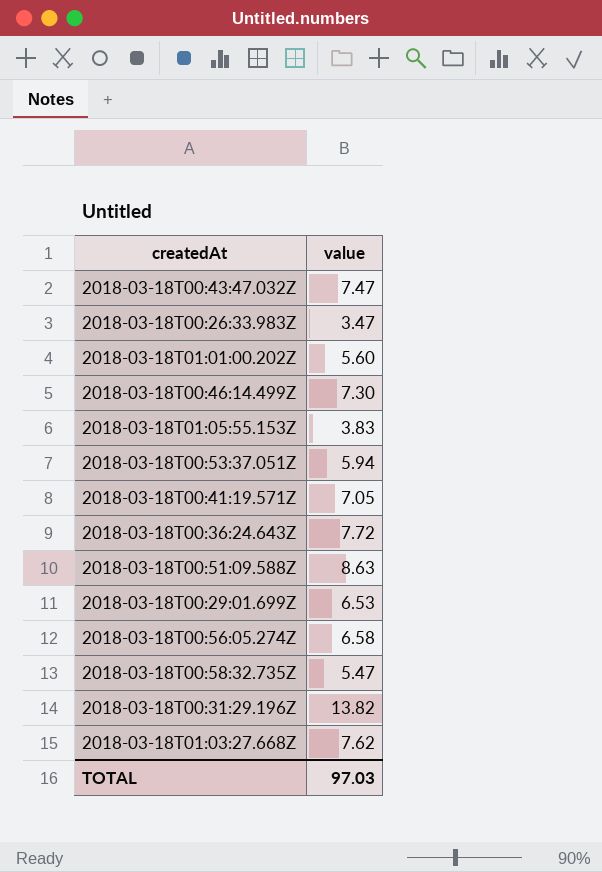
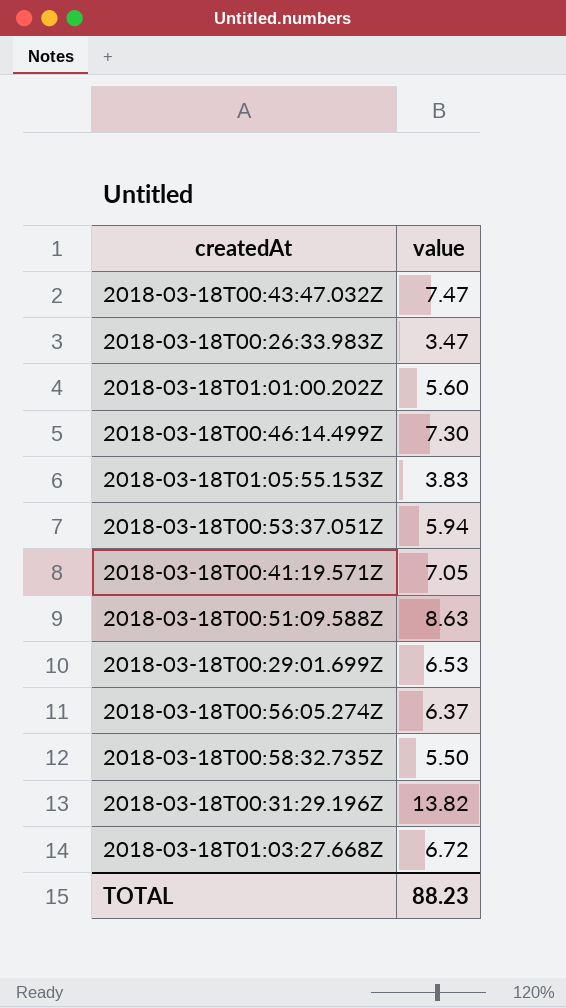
row 2018-03-18T00:36:24.643Z: 7.72 -> none
2018-03-18T00:56:05.274Z | value: 6.58 -> 6.37
2018-03-18T00:58:32.735Z | value: 5.47 -> 5.50
2018-03-18T01:03:27.668Z | value: 7.62 -> 6.72
TOTAL | value: 97.03 -> 88.23

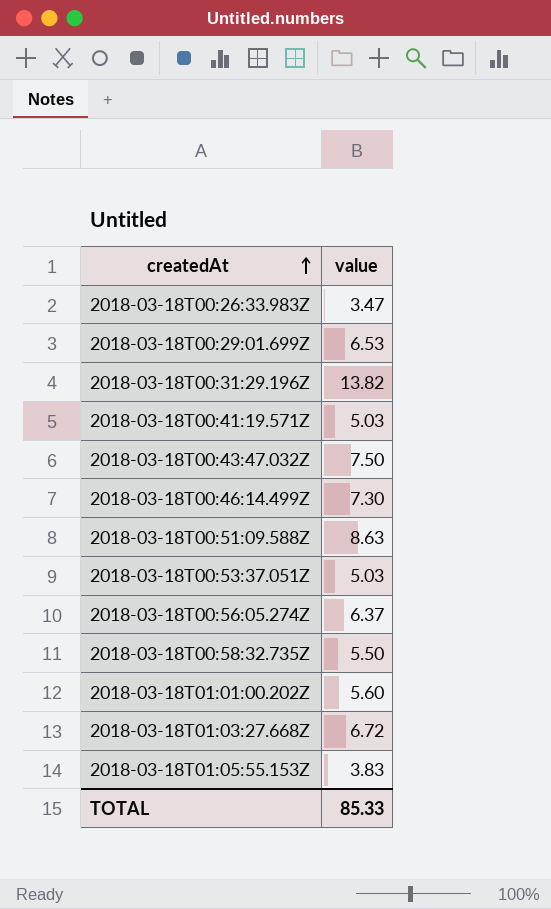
row order: none -> createdAt ascending
2018-03-18T00:41:19.571Z | value: 7.05 -> 5.03
2018-03-18T00:43:47.032Z | value: 7.47 -> 7.50
2018-03-18T00:53:37.051Z | value: 5.94 -> 5.03
TOTAL | value: 88.23 -> 85.33

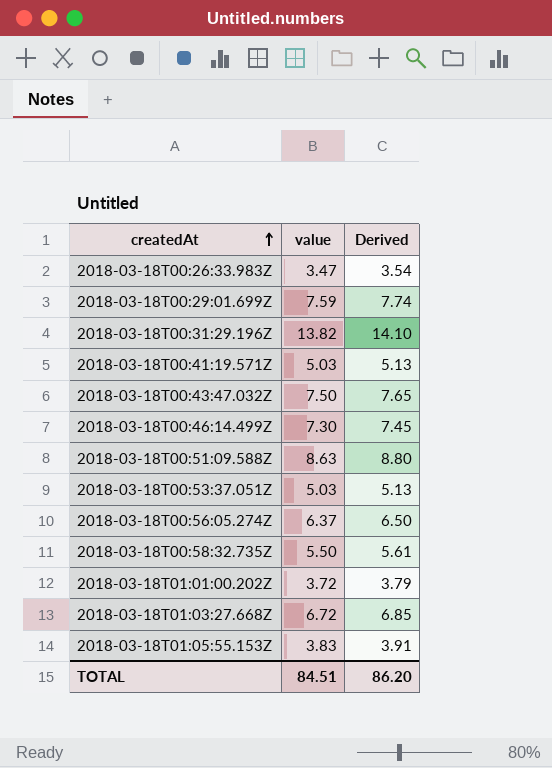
column Derived | formula: none -> [value] * 1.02
2018-03-18T00:29:01.699Z | value: 6.53 -> 7.59
2018-03-18T01:01:00.202Z | value: 5.60 -> 3.72
TOTAL | value: 85.33 -> 84.51

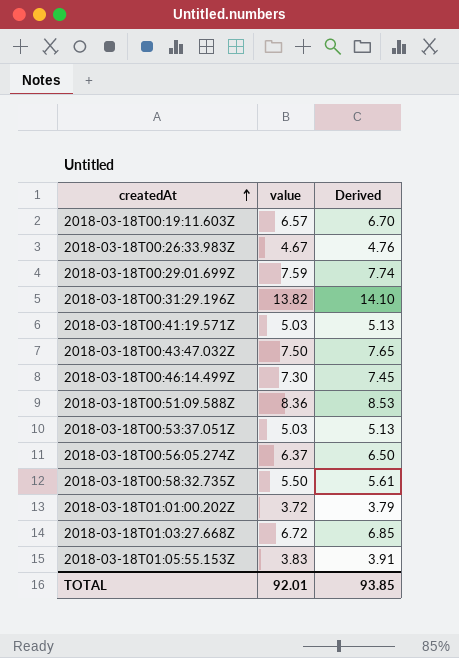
row 2018-03-18T00:19:11.603Z: none -> 6.57 | 6.70
2018-03-18T00:26:33.983Z | value: 3.47 -> 4.67
2018-03-18T00:26:33.983Z | Derived: 3.54 -> 4.76
2018-03-18T00:51:09.588Z | value: 8.63 -> 8.36
2018-03-18T00:51:09.588Z | Derived: 8.80 -> 8.53
TOTAL | value: 84.51 -> 92.01
TOTAL | Derived: 86.20 -> 93.85

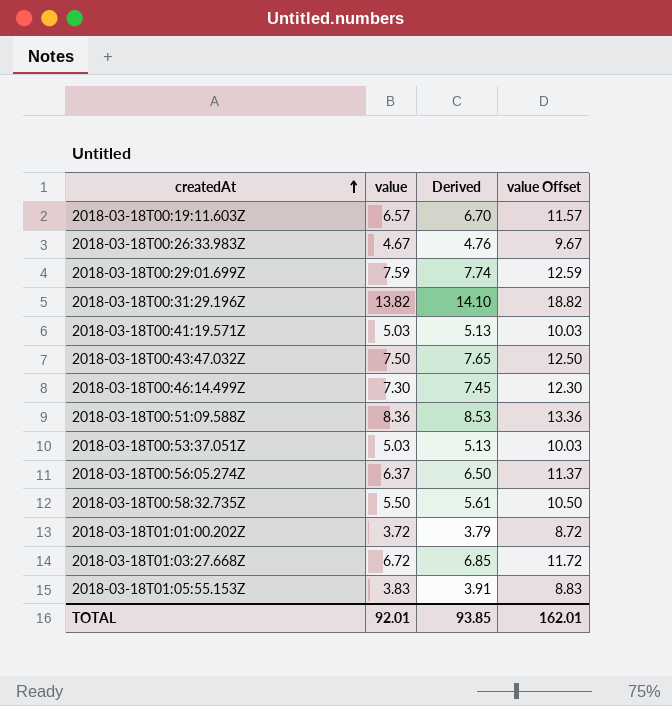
column value Offset | formula: none -> [value] + 5

